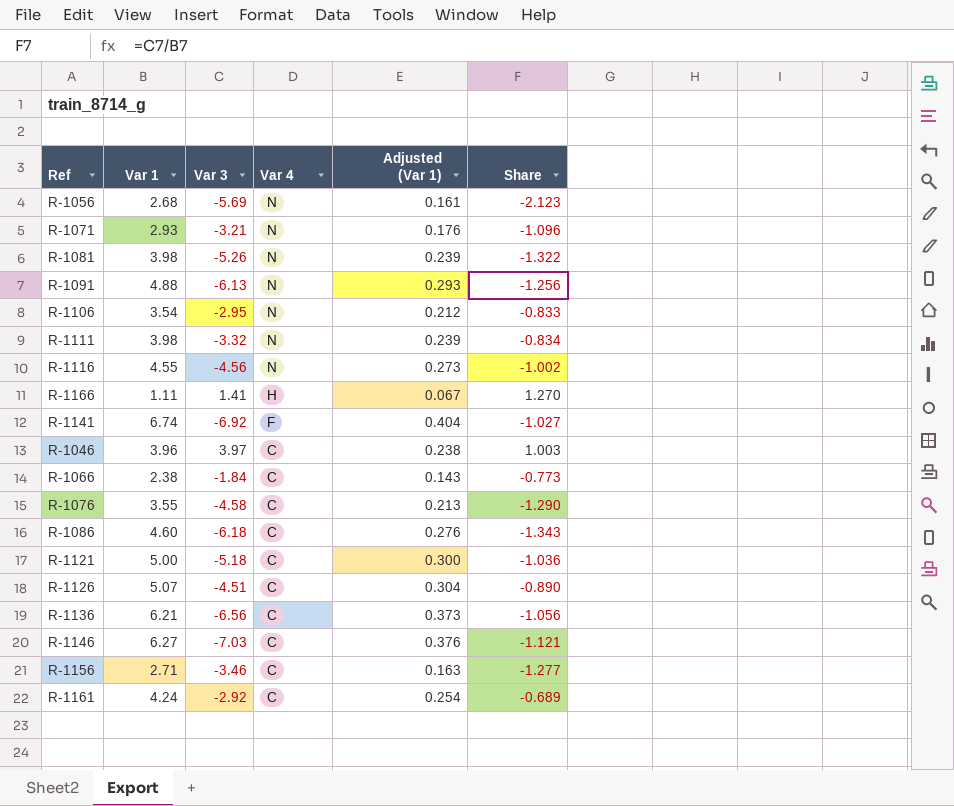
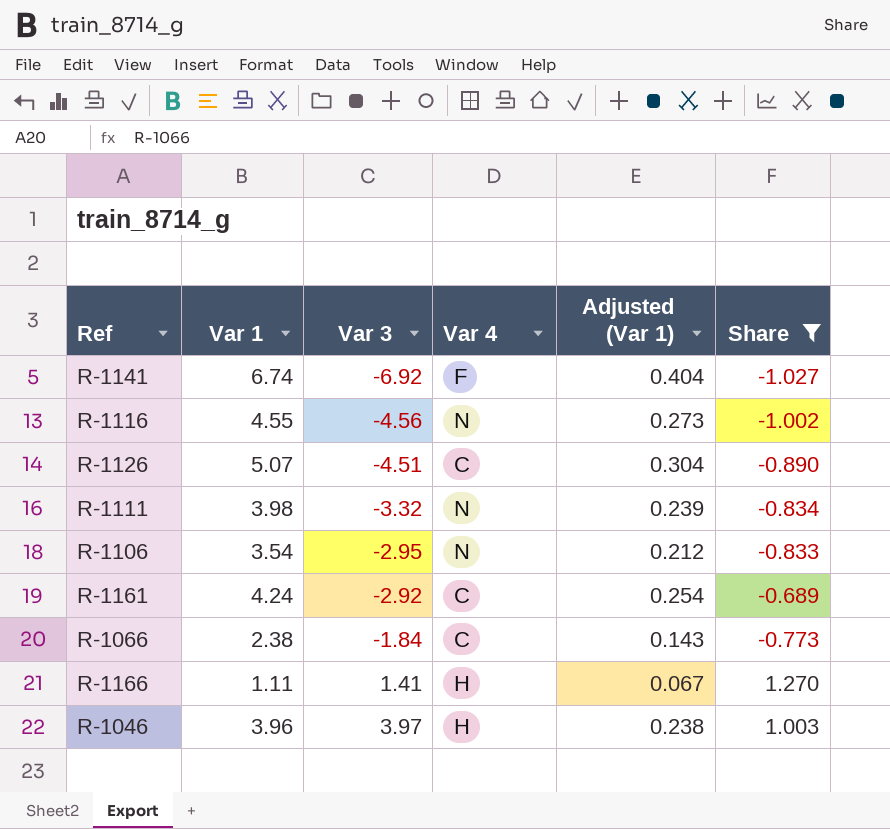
filter: none -> Share >= -1.027
row order: Var 4 descending -> Var 3 ascending
R-1046 | Var 4: C -> H

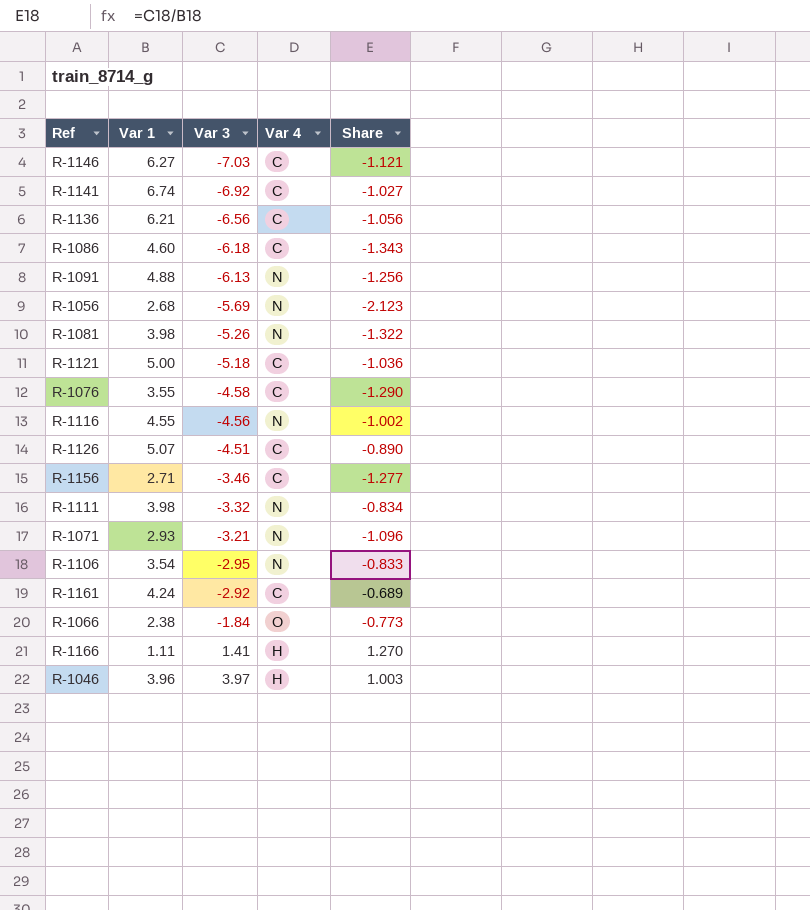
filter: Share >= -1.027 -> none
column Adjusted (Var 1) | formula: [Var 1] * 0.06 -> none
R-1141 | Var 4: F -> C
R-1066 | Var 4: C -> O

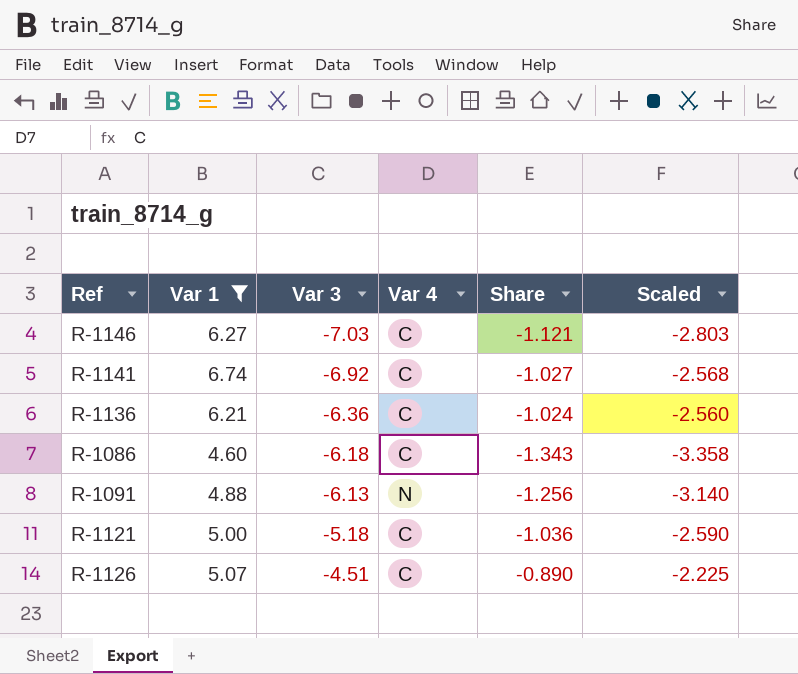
filter: none -> Var 1 >= 4.60
column Scaled | formula: none -> [Share] * 2.5
R-1136 | Var 3: -6.56 -> -6.36
R-1136 | Share: -1.056 -> -1.024

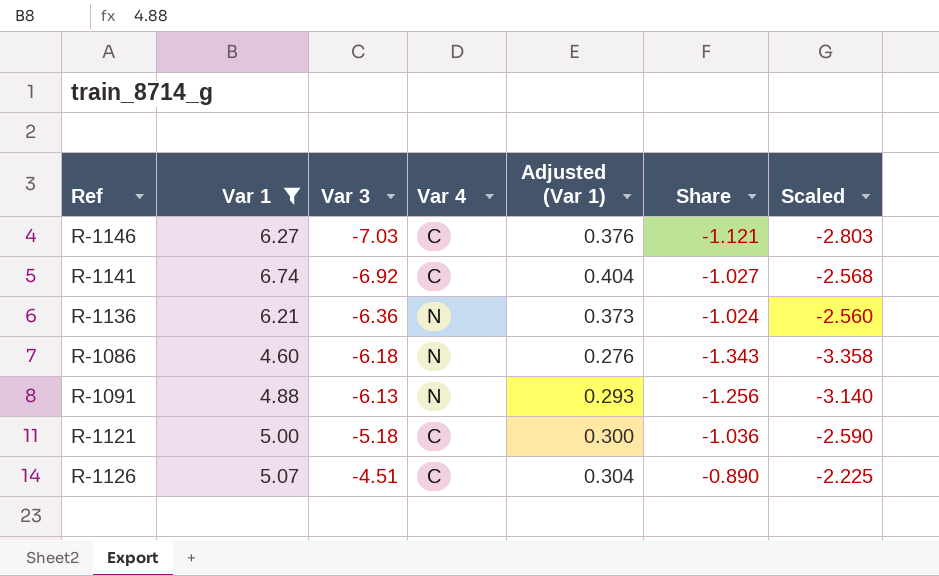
column Adjusted (Var 1) | formula: none -> [Var 1] * 0.06
R-1136 | Var 4: C -> N
R-1086 | Var 4: C -> N

